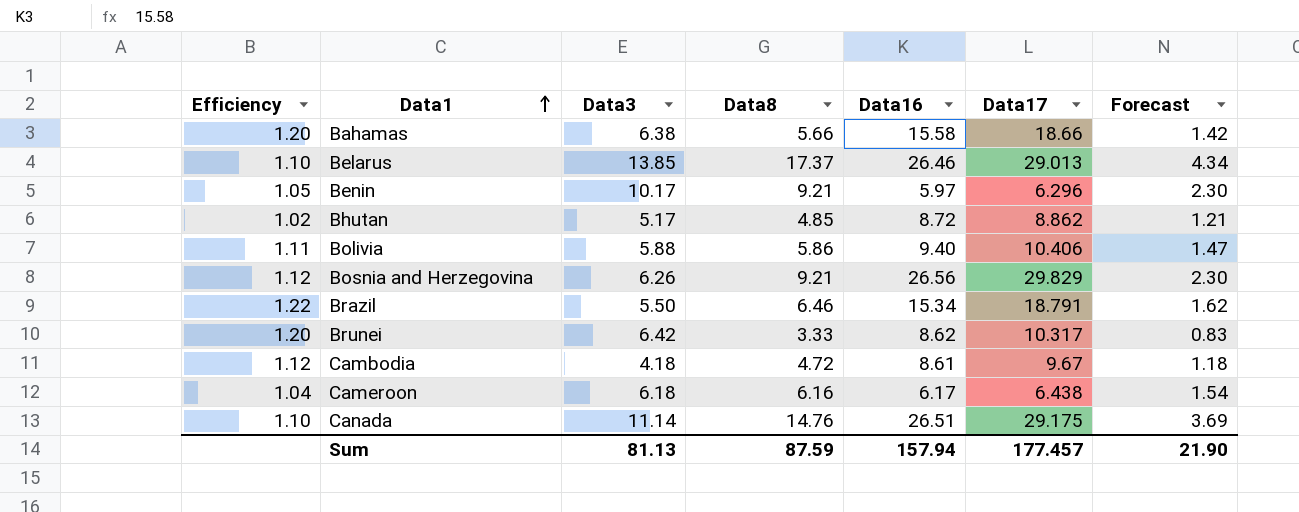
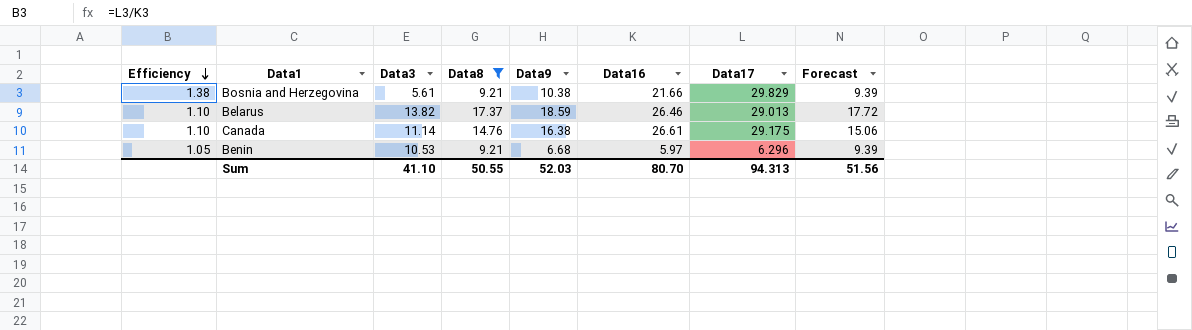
filter: none -> Data8 >= 9.21
row order: Data1 ascending -> Efficiency descending
column Data9 | position: none -> 5
column Forecast | formula: [Data8] * 0.25 -> [Data8] * 1.02
Bosnia and Herzegovina | Efficiency: 1.12 -> 1.38
Bosnia and Herzegovina | Data3: 6.26 -> 5.61
Bosnia and Herzegovina | Data16: 26.56 -> 21.66
Belarus | Data3: 13.85 -> 13.82
Canada | Data16: 26.51 -> 26.61
Benin | Data3: 10.17 -> 10.53
Sum | Data3: 81.13 -> 41.10
Sum | Data8: 87.59 -> 50.55
Sum | Data16: 157.94 -> 80.70
Sum | Data17: 177.457 -> 94.313
Sum | Forecast: 21.90 -> 51.56

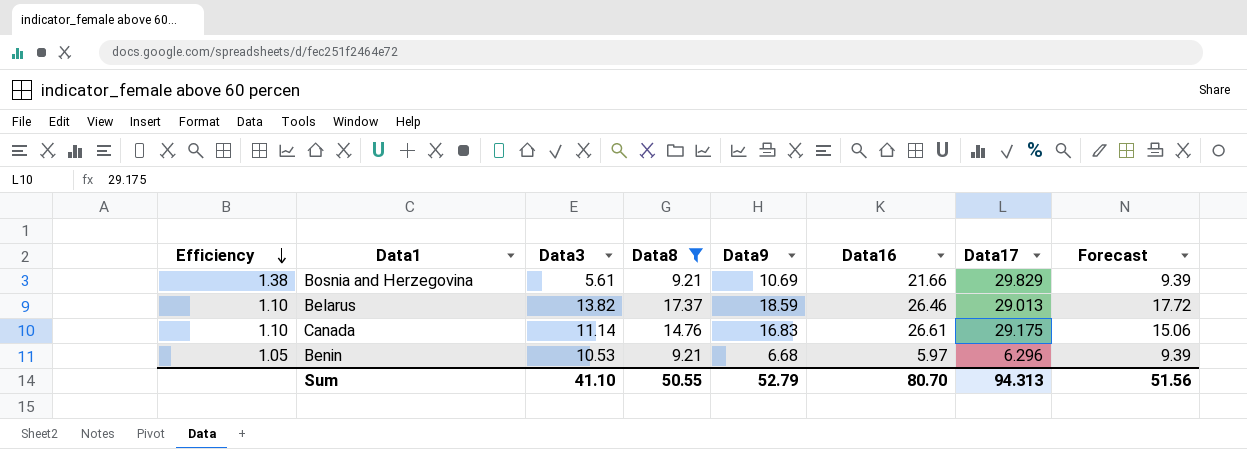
Bosnia and Herzegovina | Data9: 10.38 -> 10.69
Canada | Data9: 16.38 -> 16.83
Sum | Data9: 52.03 -> 52.79

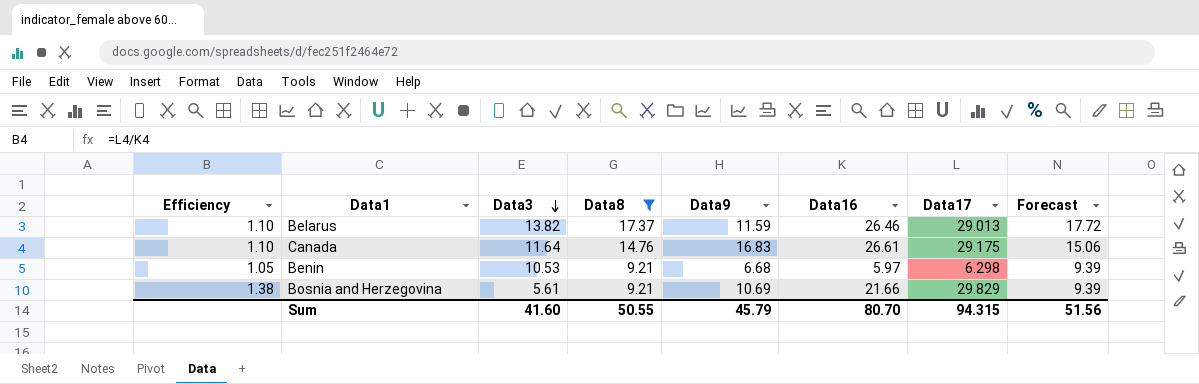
row order: Efficiency descending -> Data3 descending
Belarus | Data9: 18.59 -> 11.59
Canada | Data3: 11.14 -> 11.64
Benin | Data17: 6.296 -> 6.298
Sum | Data3: 41.10 -> 41.60
Sum | Data9: 52.79 -> 45.79
Sum | Data17: 94.313 -> 94.315

